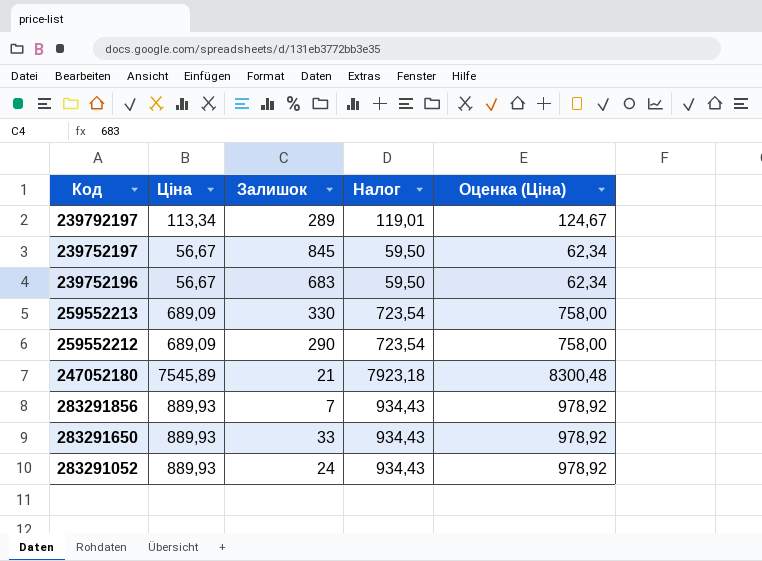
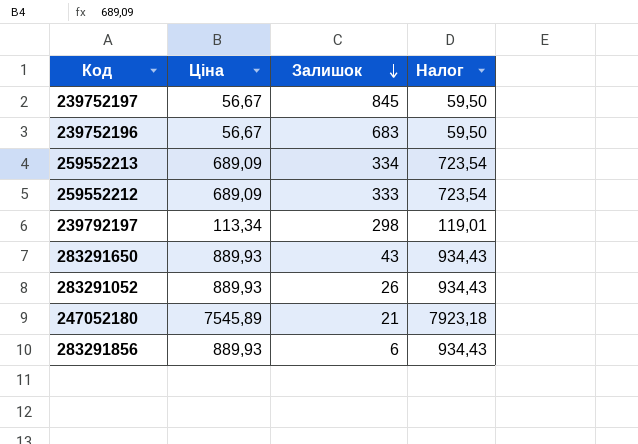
row order: none -> Залишок descending
column Оценка (Ціна) | formula: [Ціна] * 1,1 -> none
259552213 | Залишок: 330 -> 334
259552212 | Залишок: 290 -> 333
239792197 | Залишок: 289 -> 298
283291650 | Залишок: 33 -> 43
283291052 | Залишок: 24 -> 26
283291856 | Залишок: 7 -> 6

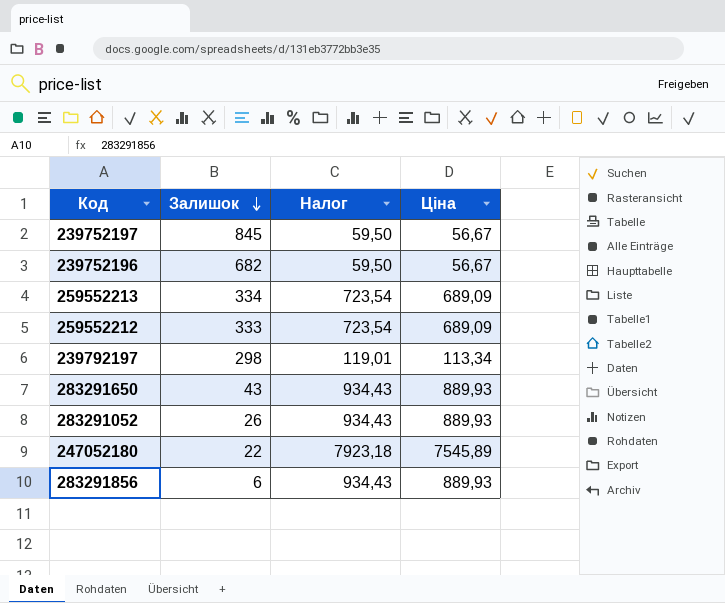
column Ціна | position: 2 -> 4
239752196 | Залишок: 683 -> 682
247052180 | Залишок: 21 -> 22

